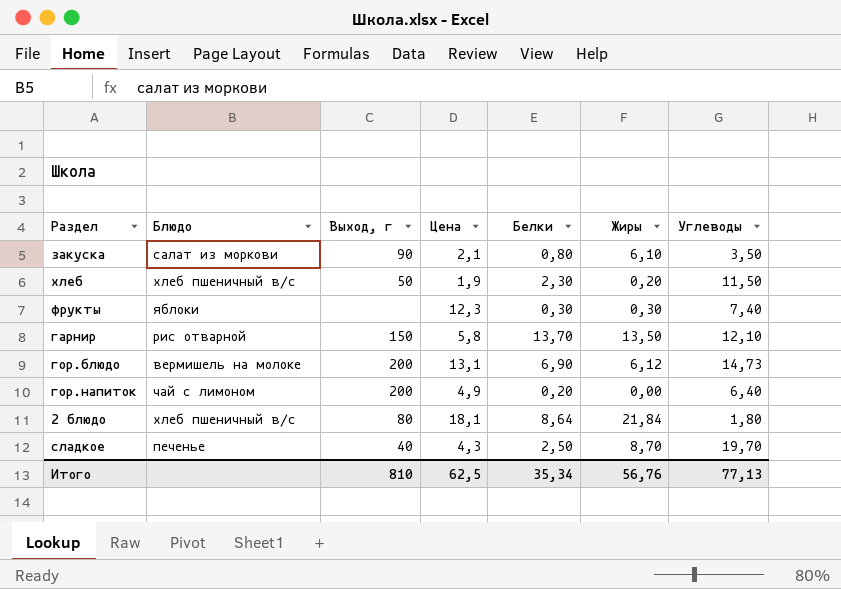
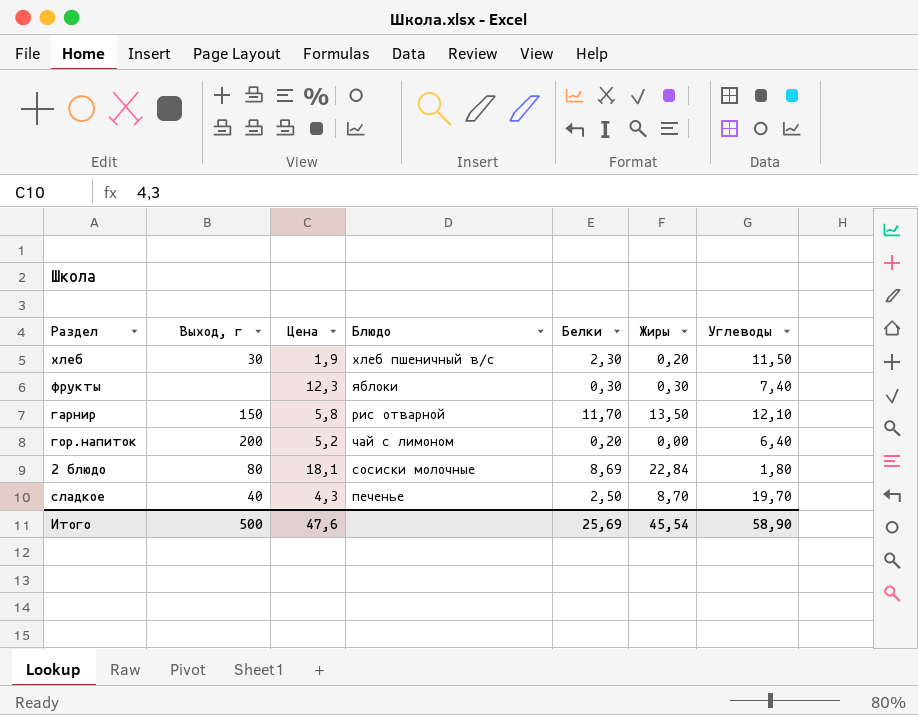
column Блюдо | position: 2 -> 4
row закуска: салат из моркови | 90 | 2,1 | 0,80 | 6,10 | 3,50 -> none
row гор.блюдо: вермишель на молоке | 200 | 13,1 | 6,90 | 6,12 | 14,73 -> none
хлеб | Выход, г: 50 -> 30
гарнир | Белки: 13,70 -> 11,70
гор.напиток | Цена: 4,9 -> 5,2
2 блюдо | Блюдо: хлеб пшеничный в/с -> сосиски молочные
2 блюдо | Белки: 8,64 -> 8,69
2 блюдо | Жиры: 21,84 -> 22,84
Итого | Выход, г: 810 -> 500
Итого | Цена: 62,5 -> 47,6
Итого | Белки: 35,34 -> 25,69
Итого | Жиры: 56,76 -> 45,54
Итого | Углеводы: 77,13 -> 58,90

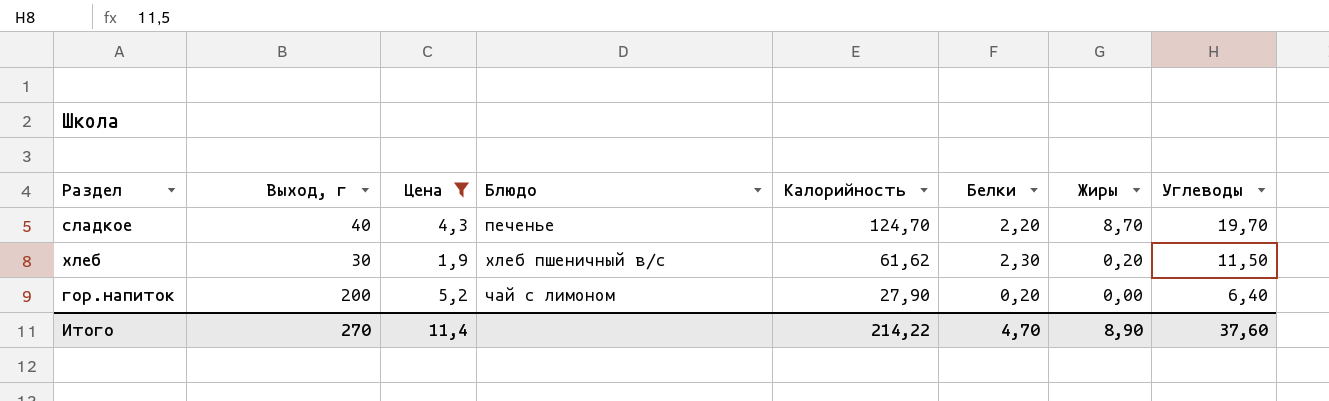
filter: none -> Цена <= 5,2
row order: none -> Блюдо ascending
column Калорийность | position: none -> 5
сладкое | Белки: 2,50 -> 2,20
Итого | Выход, г: 500 -> 270
Итого | Цена: 47,6 -> 11,4
Итого | Белки: 25,69 -> 4,70
Итого | Жиры: 45,54 -> 8,90
Итого | Углеводы: 58,90 -> 37,60

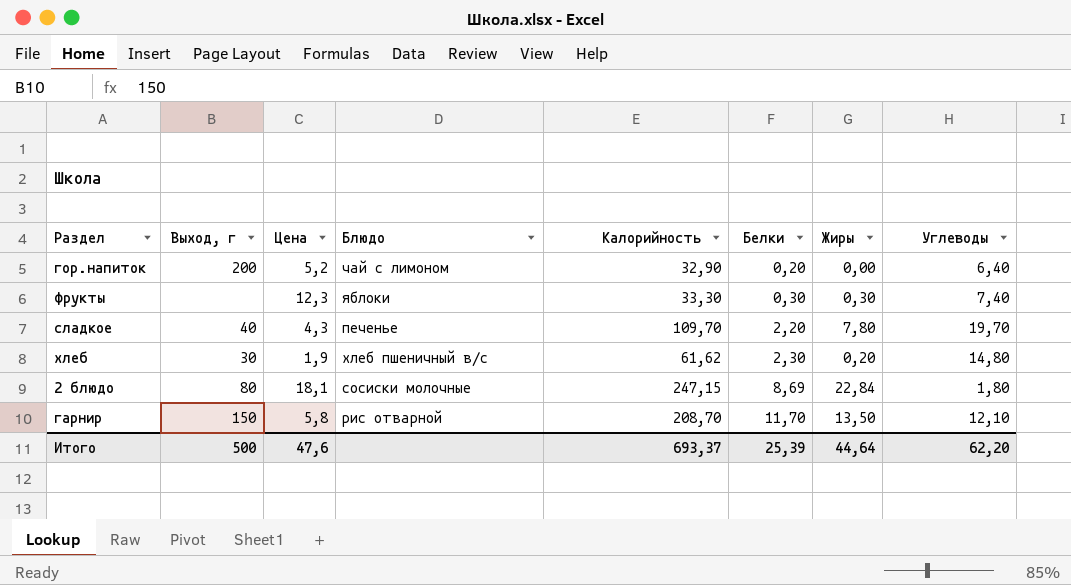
filter: Цена <= 5,2 -> none
row order: Блюдо ascending -> Белки ascending
гор.напиток | Калорийность: 27,90 -> 32,90
сладкое | Калорийность: 124,70 -> 109,70
сладкое | Жиры: 8,70 -> 7,80
хлеб | Углеводы: 11,50 -> 14,80
Итого | Выход, г: 270 -> 500
Итого | Цена: 11,4 -> 47,6
Итого | Калорийность: 214,22 -> 693,37
Итого | Белки: 4,70 -> 25,39
Итого | Жиры: 8,90 -> 44,64
Итого | Углеводы: 37,60 -> 62,20

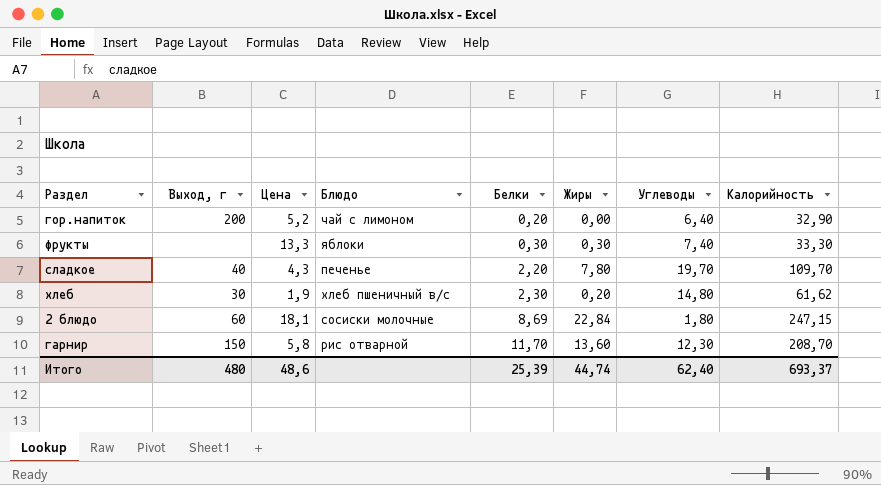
column Калорийность | position: 5 -> 8
фрукты | Цена: 12,3 -> 13,3
2 блюдо | Выход, г: 80 -> 60
гарнир | Жиры: 13,50 -> 13,60
гарнир | Углеводы: 12,10 -> 12,30
Итого | Выход, г: 500 -> 480
Итого | Цена: 47,6 -> 48,6
Итого | Жиры: 44,64 -> 44,74
Итого | Углеводы: 62,20 -> 62,40

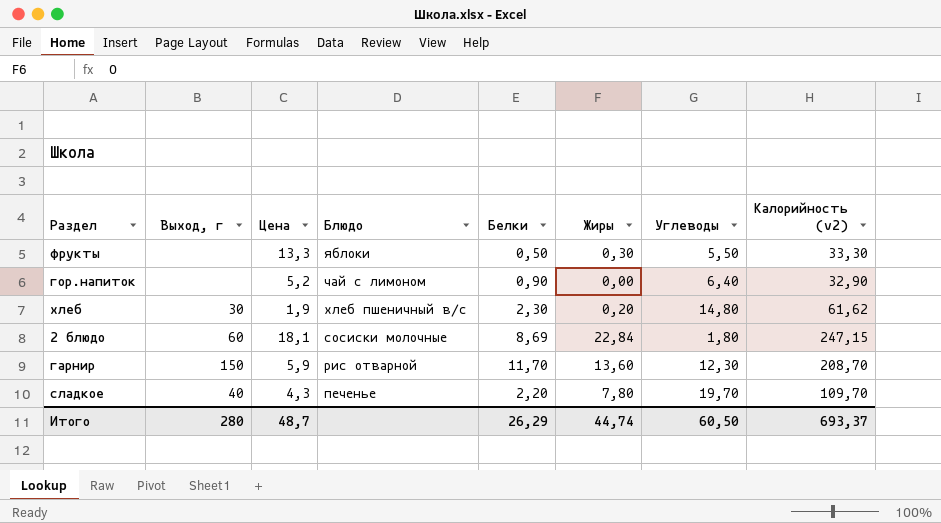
row order: Белки ascending -> Блюдо descending
column name: Калорийность -> Калорийность (v2)
фрукты | Белки: 0,30 -> 0,50
фрукты | Углеводы: 7,40 -> 5,50
гор.напиток | Выход, г: 200 -> none
гор.напиток | Белки: 0,20 -> 0,90
гарнир | Цена: 5,8 -> 5,9
Итого | Выход, г: 480 -> 280
Итого | Цена: 48,6 -> 48,7
Итого | Белки: 25,39 -> 26,29
Итого | Углеводы: 62,40 -> 60,50

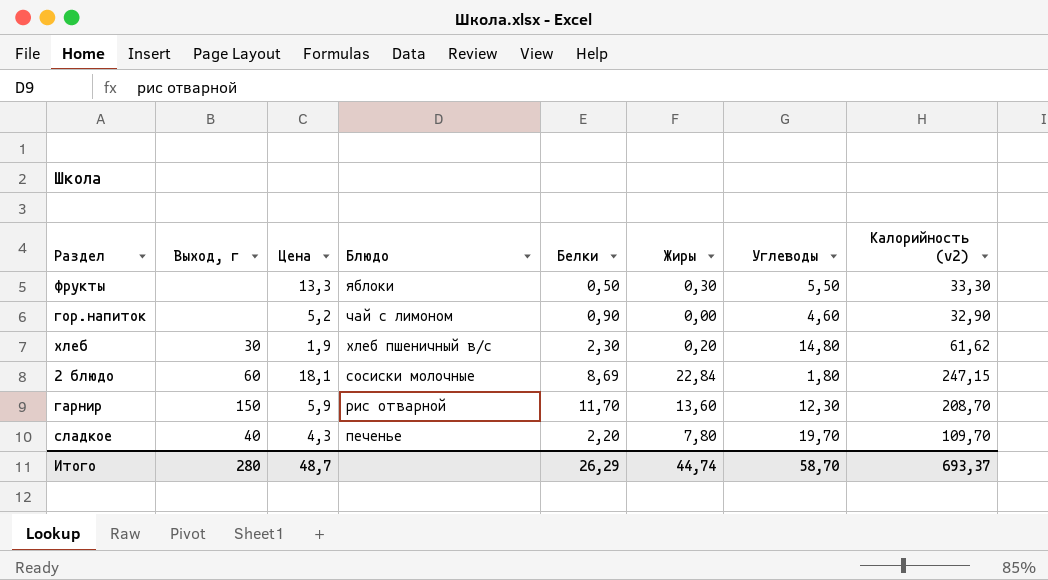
гор.напиток | Углеводы: 6,40 -> 4,60
Итого | Углеводы: 60,50 -> 58,70

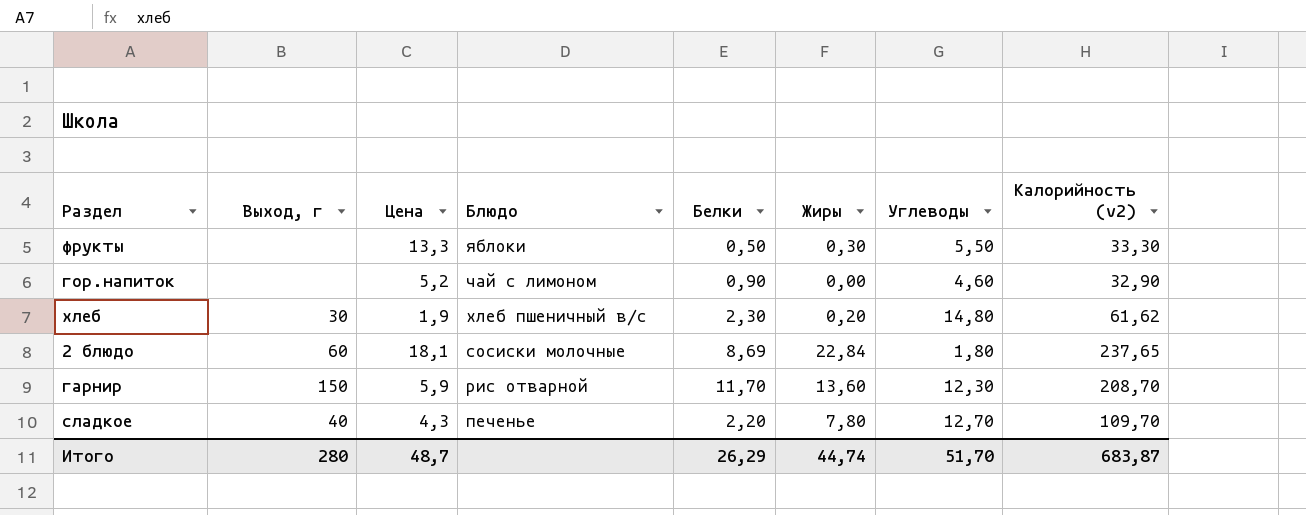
2 блюдо | Калорийность (v2): 247,15 -> 237,65
сладкое | Углеводы: 19,70 -> 12,70
Итого | Углеводы: 58,70 -> 51,70
Итого | Калорийность (v2): 693,37 -> 683,87

